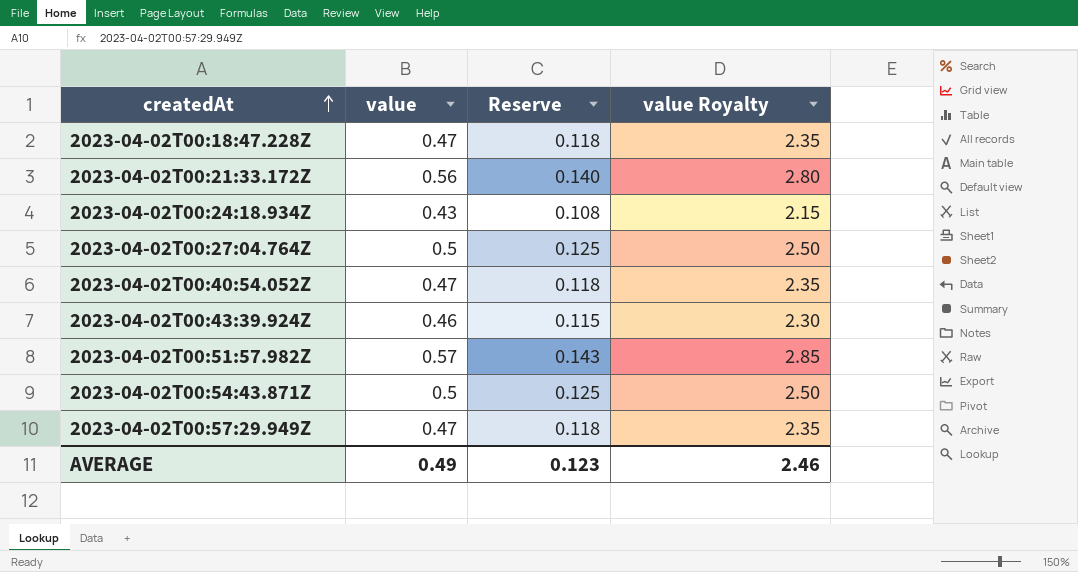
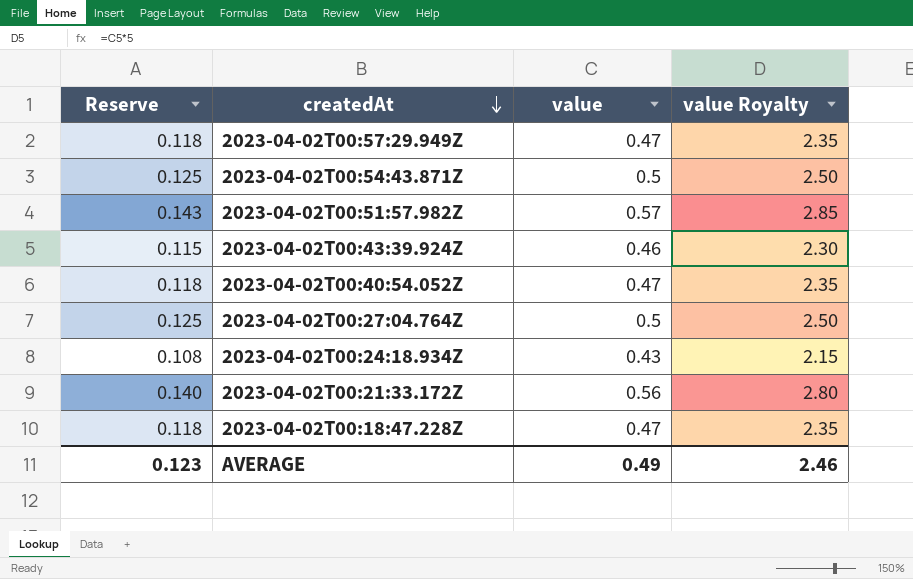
row order: createdAt ascending -> createdAt descending
column Reserve | position: 3 -> 1

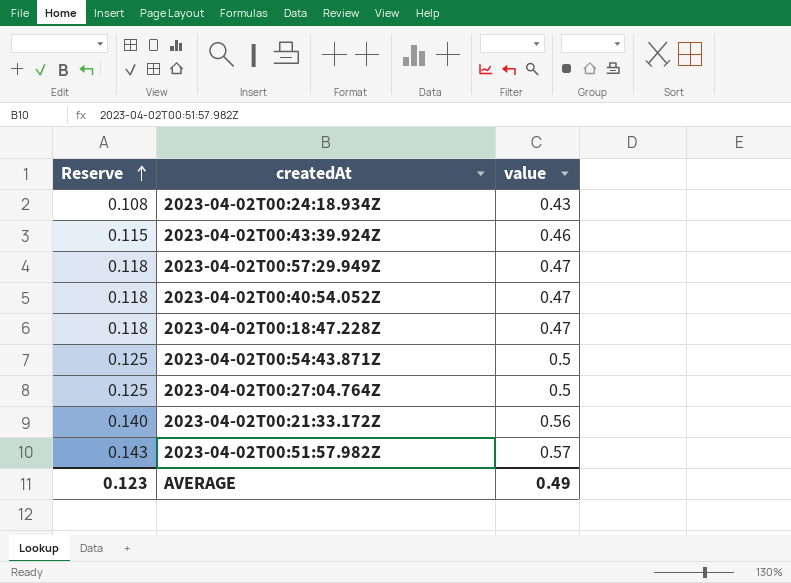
row order: createdAt descending -> Reserve ascending
column value Royalty | formula: [value] * 5 -> none

